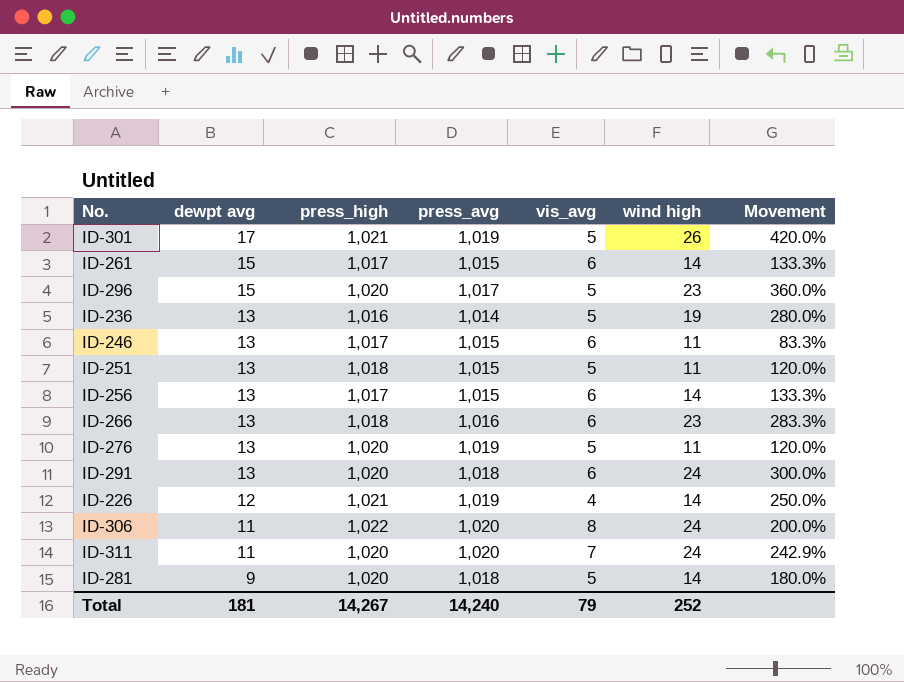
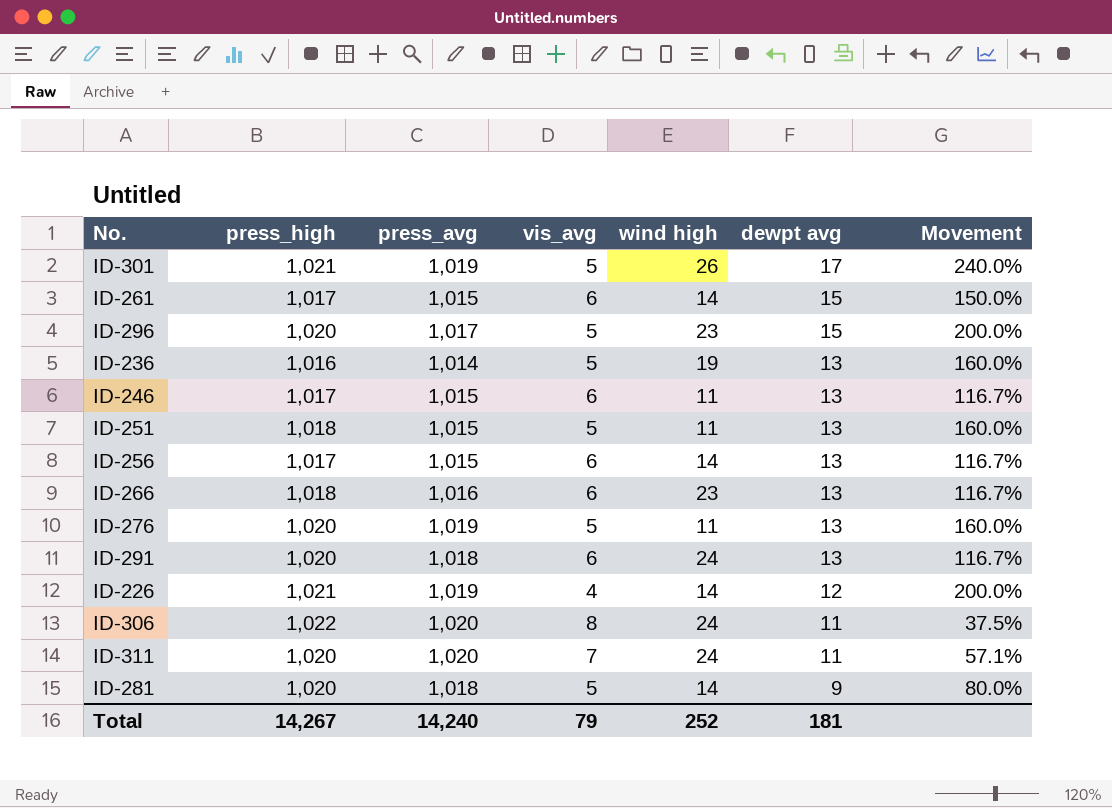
column dewpt avg | position: 2 -> 6
column Movement | formula: ([wind high] - [vis_avg]) / [vis_avg] -> ([dewpt avg] - [vis_avg]) / [vis_avg]

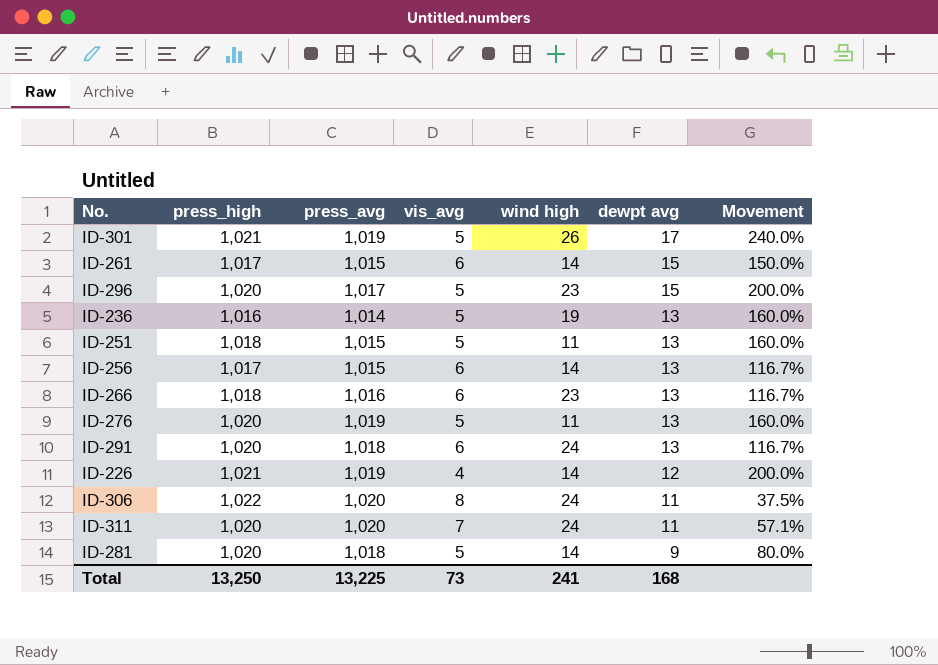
row ID-246: 1,017 | 1,015 | 6 | 11 | 13 | 116.7% -> none
Total | press_high: 14,267 -> 13,250
Total | press_avg: 14,240 -> 13,225
Total | vis_avg: 79 -> 73
Total | wind high: 252 -> 241
Total | dewpt avg: 181 -> 168

